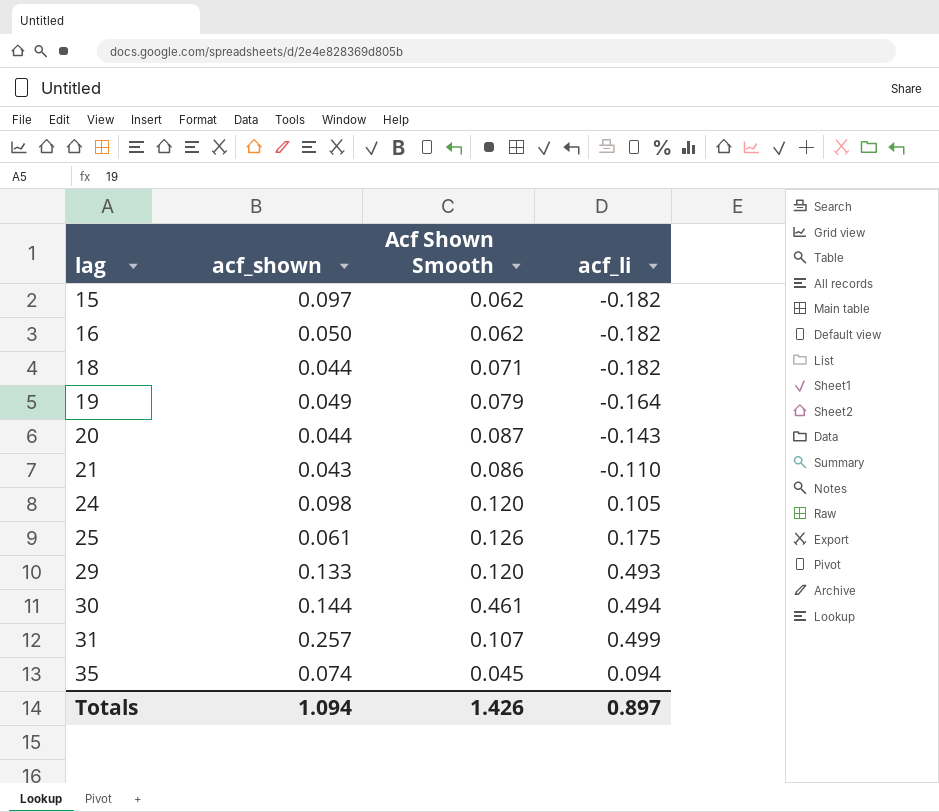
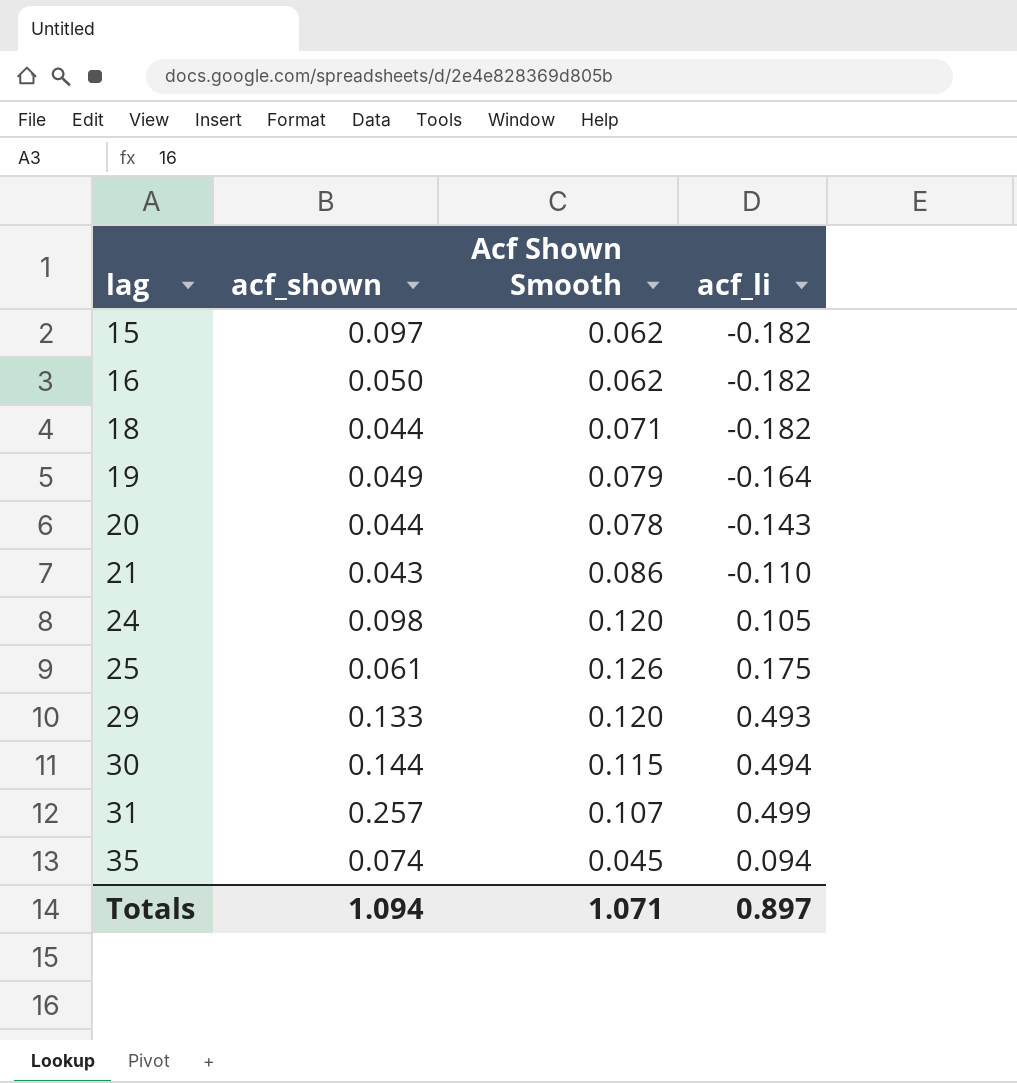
20 | Acf Shown Smooth: 0.087 -> 0.078
30 | Acf Shown Smooth: 0.461 -> 0.115
Totals | Acf Shown Smooth: 1.426 -> 1.071

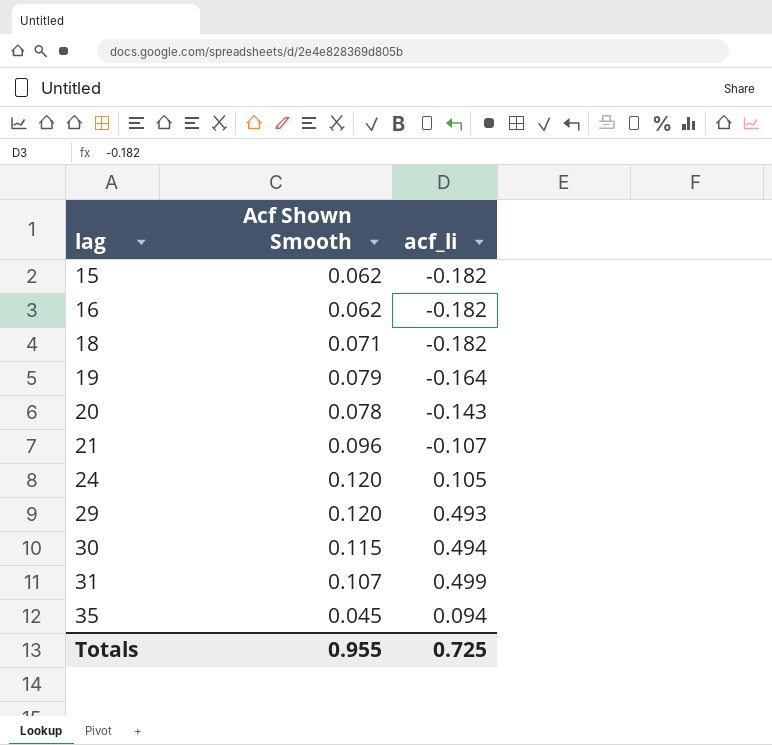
column acf_shown | position: 2 -> none
row 25: 0.061 | 0.126 | 0.175 -> none
21 | Acf Shown Smooth: 0.086 -> 0.096
21 | acf_li: -0.110 -> -0.107
Totals | Acf Shown Smooth: 1.071 -> 0.955
Totals | acf_li: 0.897 -> 0.725

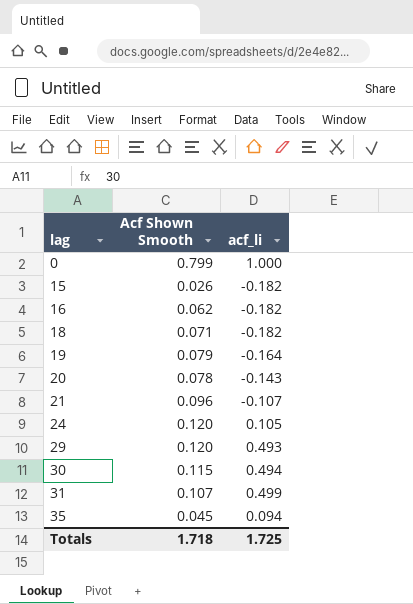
row 0: none -> 0.799 | 1.000
15 | Acf Shown Smooth: 0.062 -> 0.026
Totals | Acf Shown Smooth: 0.955 -> 1.718
Totals | acf_li: 0.725 -> 1.725

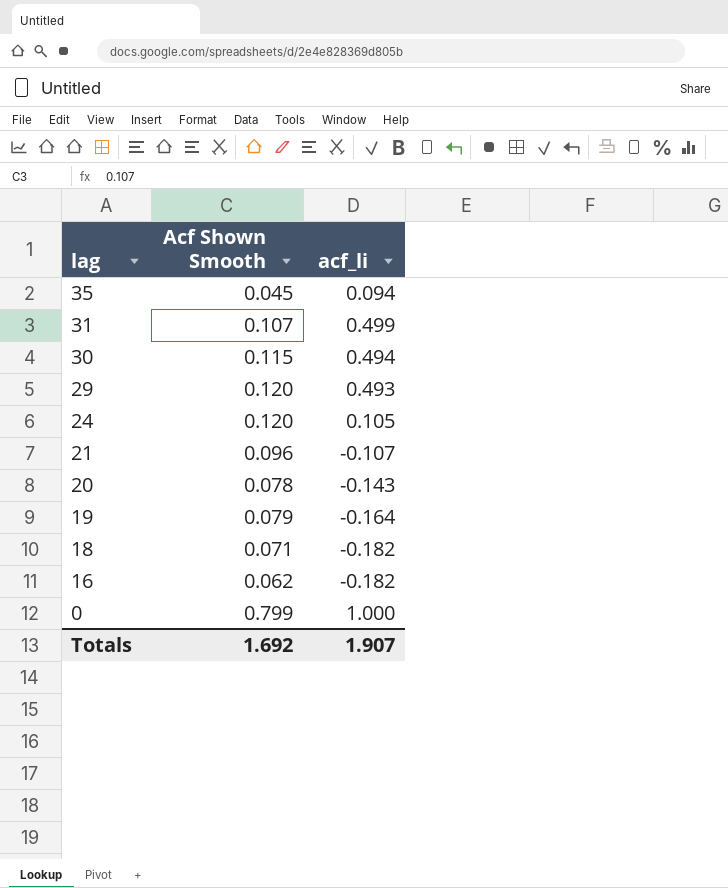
row order: lag ascending -> lag descending
row 15: 0.026 | -0.182 -> none
Totals | Acf Shown Smooth: 1.718 -> 1.692
Totals | acf_li: 1.725 -> 1.907

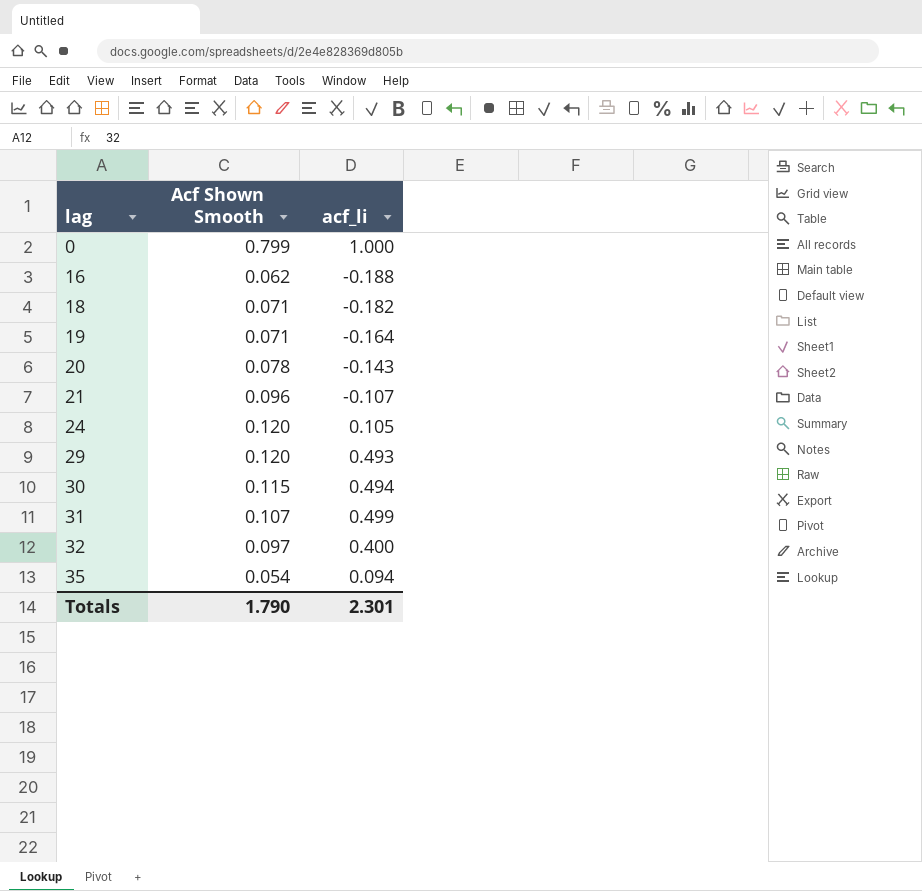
row order: lag descending -> lag ascending
16 | acf_li: -0.182 -> -0.188
19 | Acf Shown Smooth: 0.079 -> 0.071
row 32: none -> 0.097 | 0.400
35 | Acf Shown Smooth: 0.045 -> 0.054
Totals | Acf Shown Smooth: 1.692 -> 1.790
Totals | acf_li: 1.907 -> 2.301

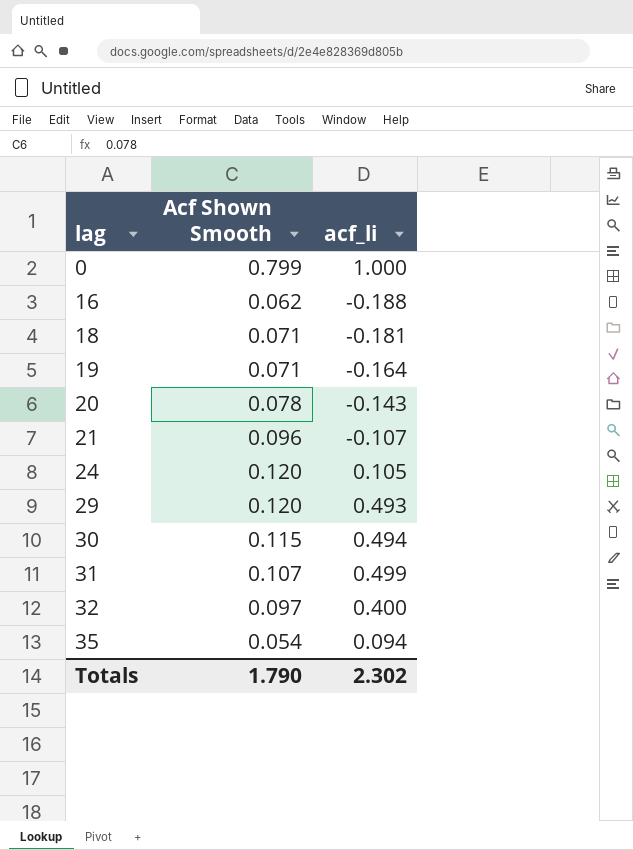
18 | acf_li: -0.182 -> -0.181
Totals | acf_li: 2.301 -> 2.302

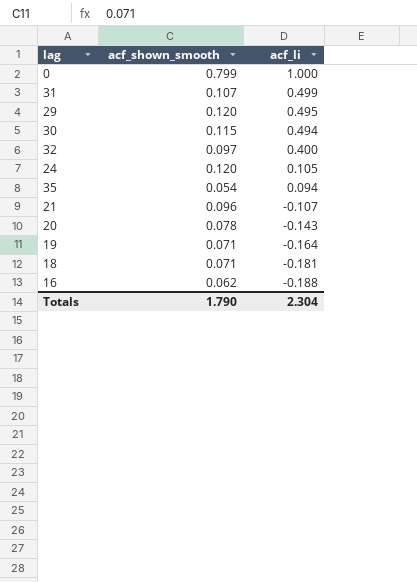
row order: lag ascending -> acf_li descending
column name: Acf Shown Smooth -> acf_shown_smooth
29 | acf_li: 0.493 -> 0.495
Totals | acf_li: 2.302 -> 2.304

